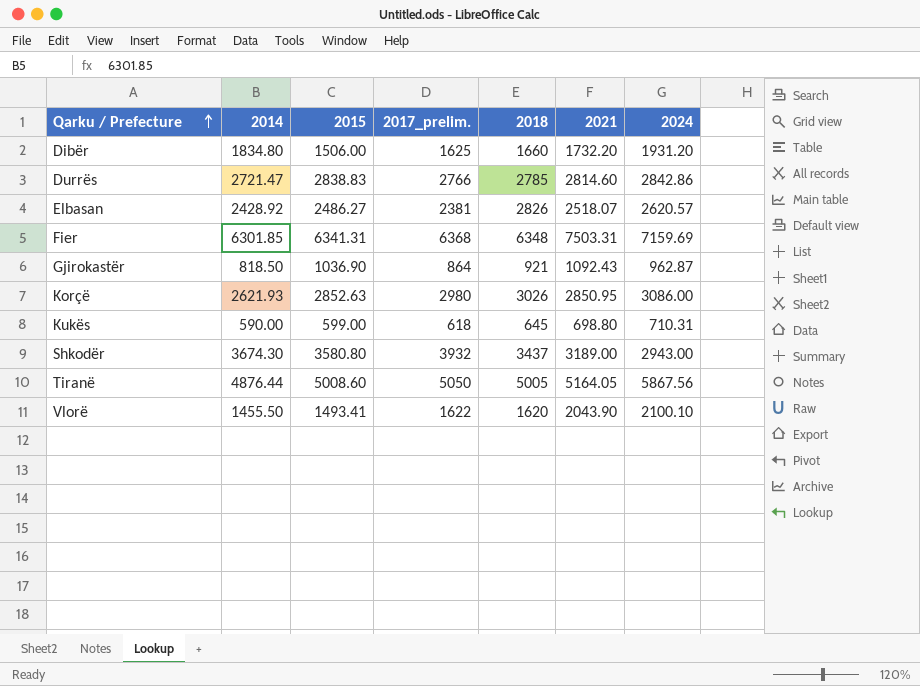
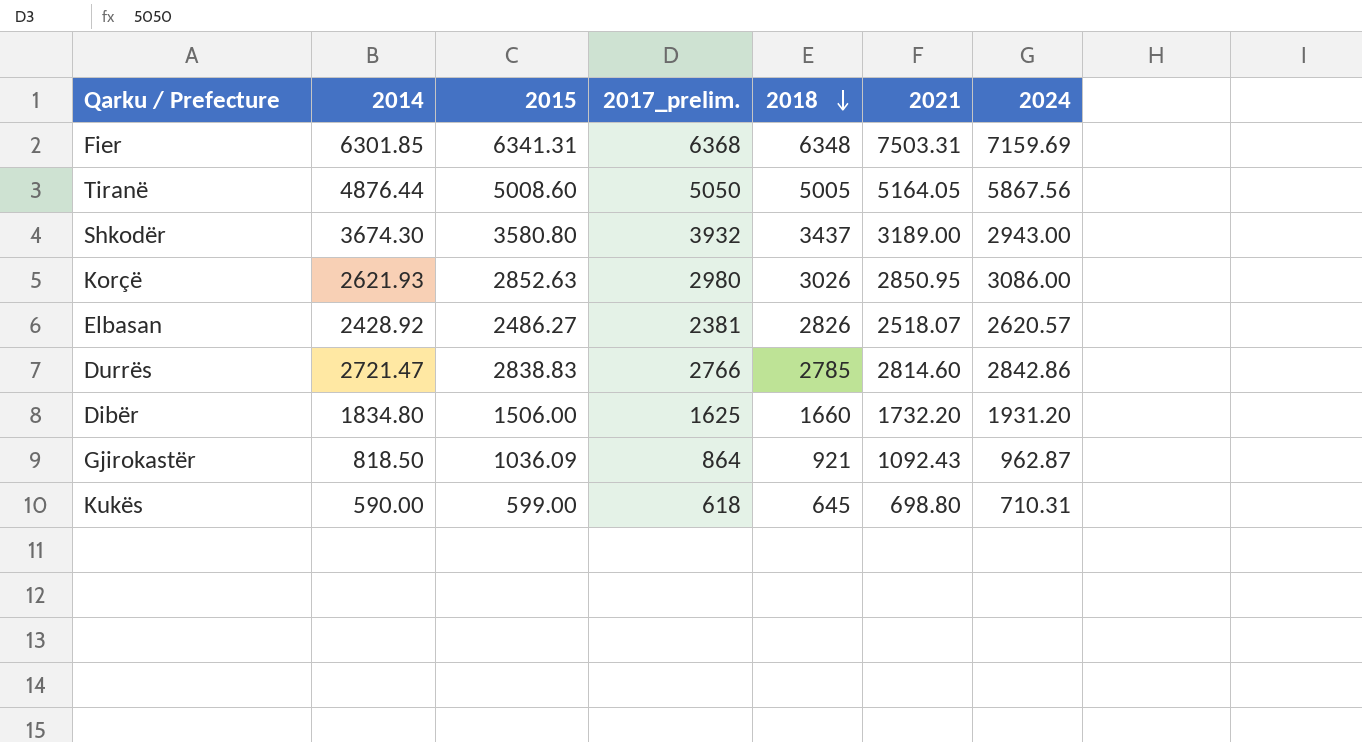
row order: Qarku / Prefecture ascending -> 2018 descending
row Vlorë: 1455.50 | 1493.41 | 1622 | 1620 | 2043.90 | 2100.10 -> none
Gjirokastër | 2015: 1036.90 -> 1036.09

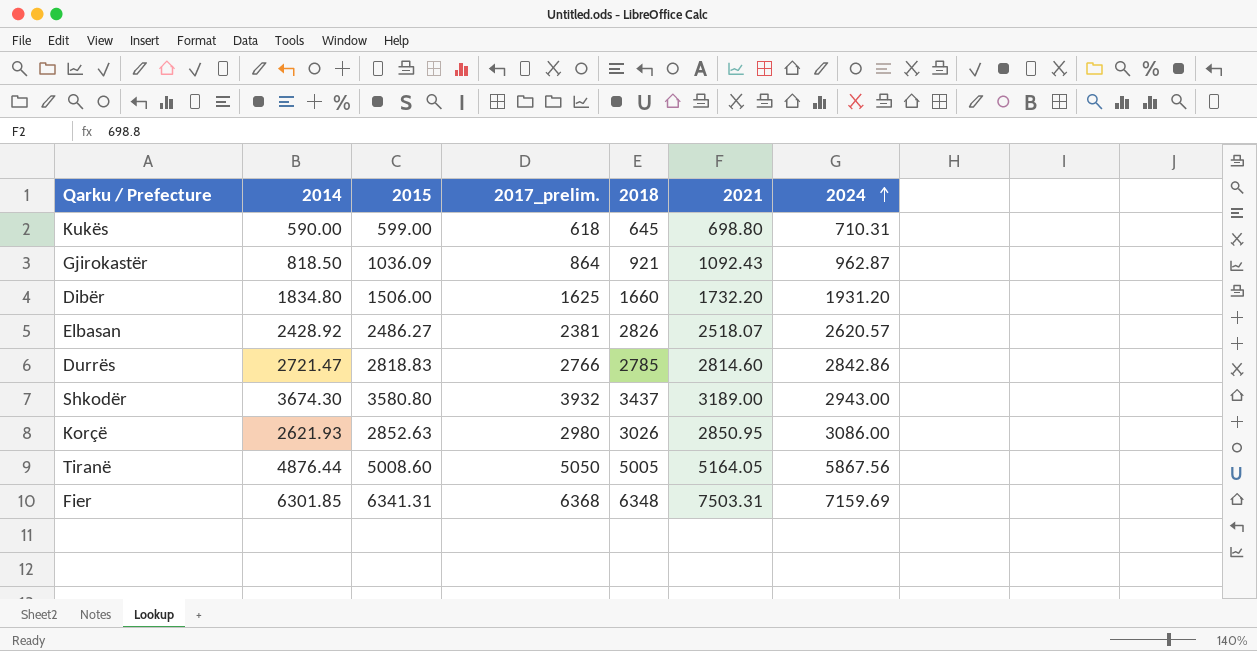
row order: 2018 descending -> 2024 ascending
Durrës | 2015: 2838.83 -> 2818.83

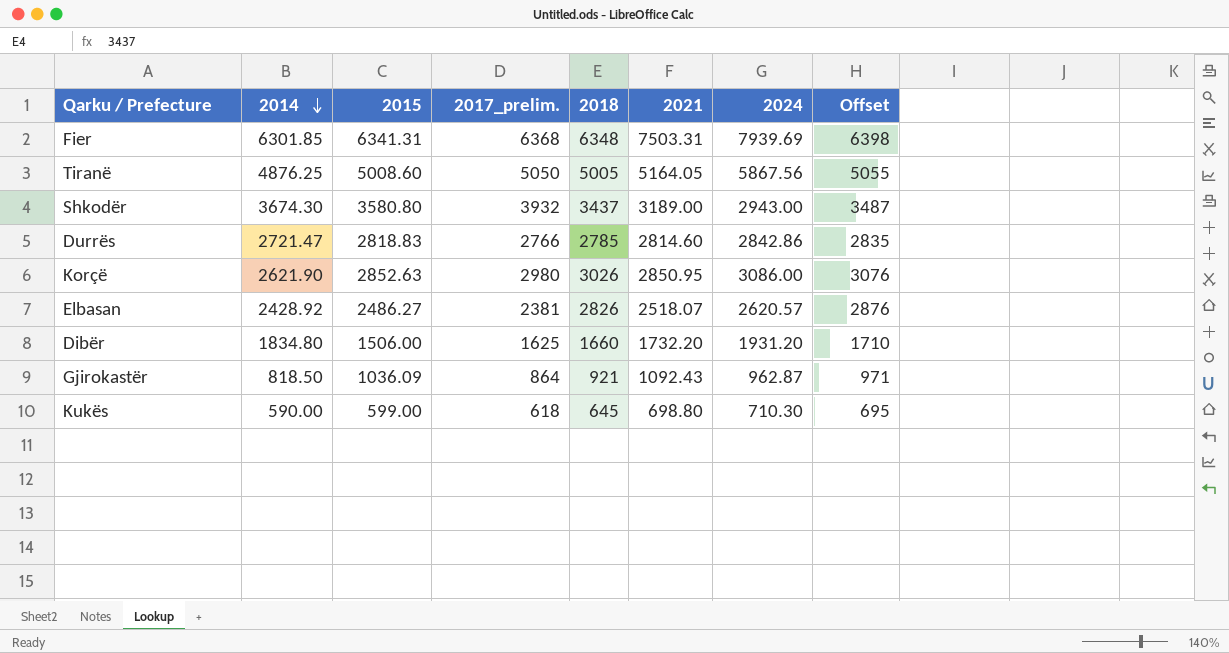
row order: 2024 ascending -> 2014 descending
column Offset | formula: none -> [2018] + 50
Fier | 2024: 7159.69 -> 7939.69
Tiranë | 2014: 4876.44 -> 4876.25
Korçë | 2014: 2621.93 -> 2621.90
Kukës | 2024: 710.31 -> 710.30

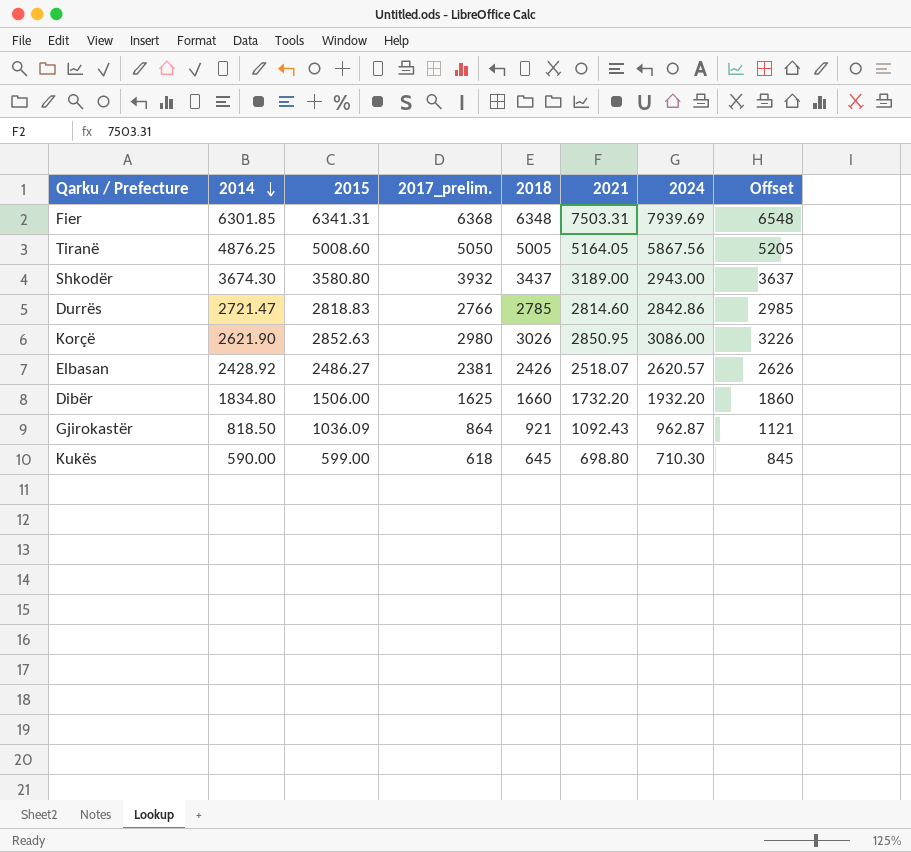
column Offset | formula: [2018] + 50 -> [2018] + 200
Elbasan | 2018: 2826 -> 2426
Dibër | 2024: 1931.20 -> 1932.20

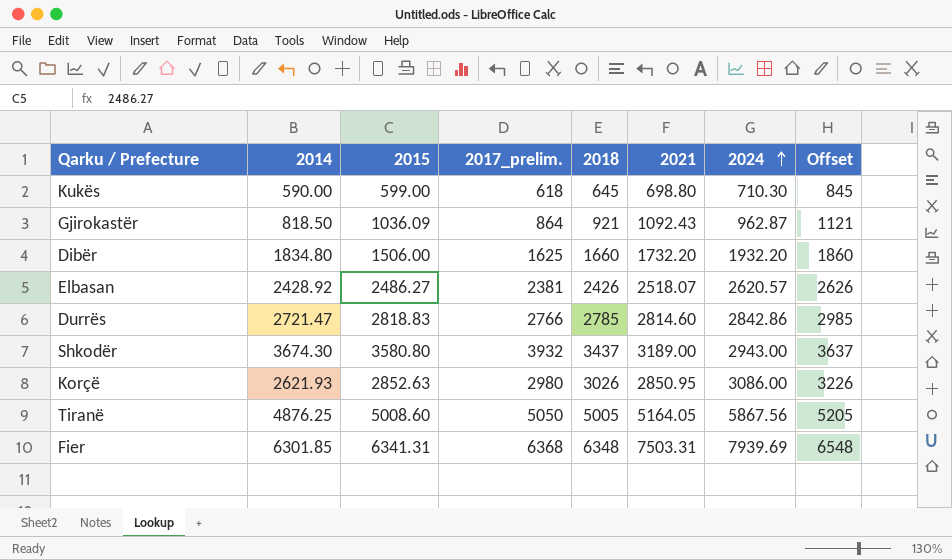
row order: 2014 descending -> 2024 ascending
Korçë | 2014: 2621.90 -> 2621.93

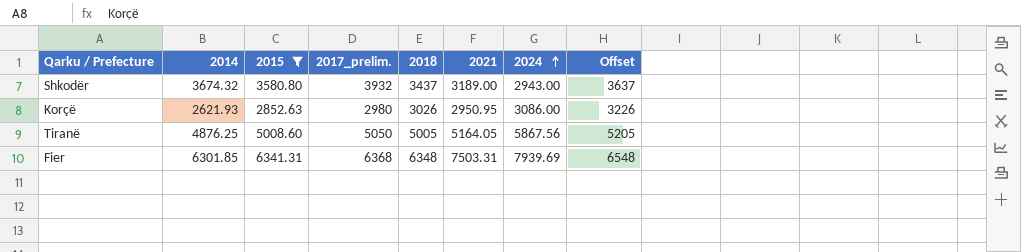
filter: none -> 2015 >= 2852.63
Shkodër | 2014: 3674.30 -> 3674.32
Korçë | 2021: 2850.95 -> 2950.95

